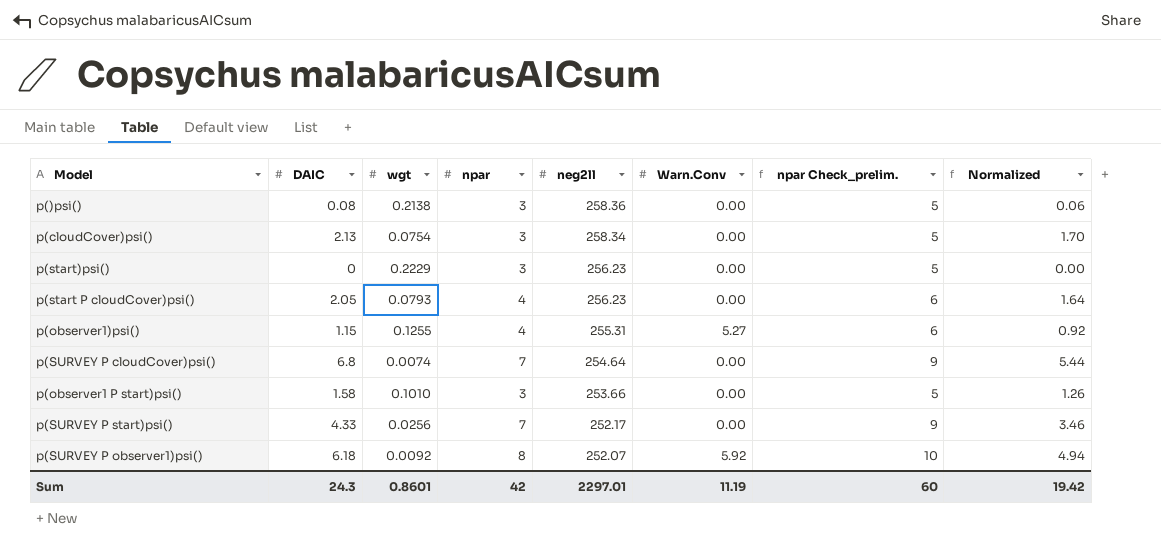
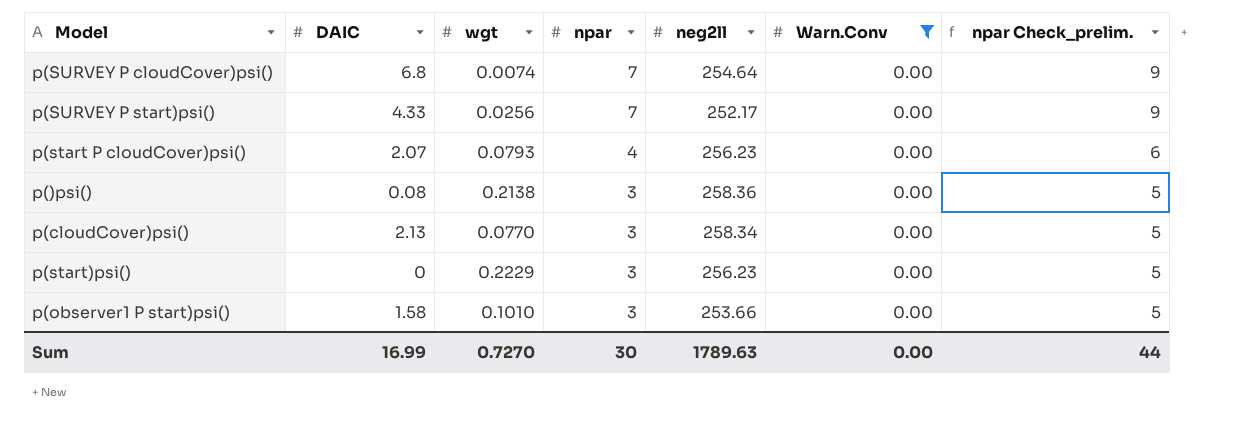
filter: none -> Warn.Conv = 0.00
row order: neg2ll descending -> npar descending
column Normalized | formula: [DAIC] * 0.8 -> none
p(start P cloudCover)psi() | DAIC: 2.05 -> 2.07
p(cloudCover)psi() | wgt: 0.0754 -> 0.0770
Sum | DAIC: 24.3 -> 16.99
Sum | wgt: 0.8601 -> 0.7270
Sum | npar: 42 -> 30
Sum | neg2ll: 2297.01 -> 1789.63
Sum | Warn.Conv: 11.19 -> 0.00
Sum | npar Check_prelim.: 60 -> 44

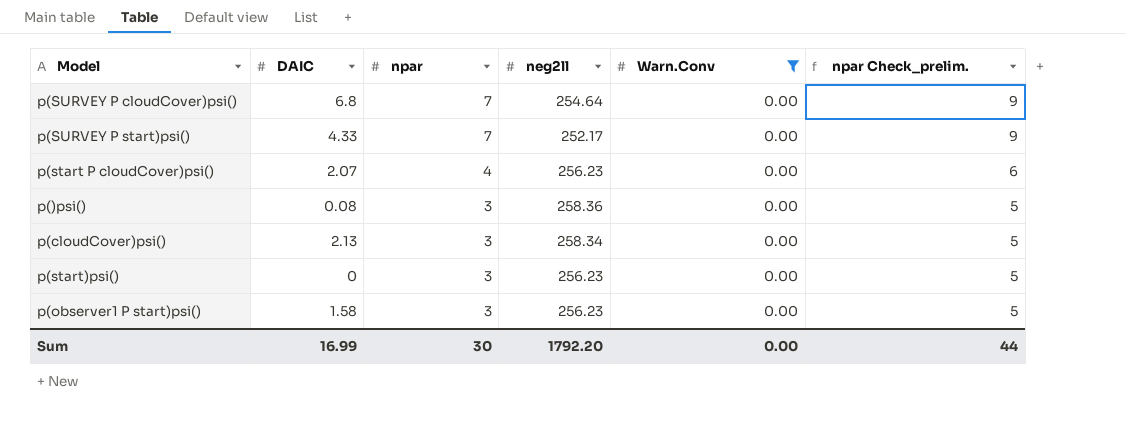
column wgt | position: 3 -> none
p(observer1 P start)psi() | neg2ll: 253.66 -> 256.23
Sum | neg2ll: 1789.63 -> 1792.20

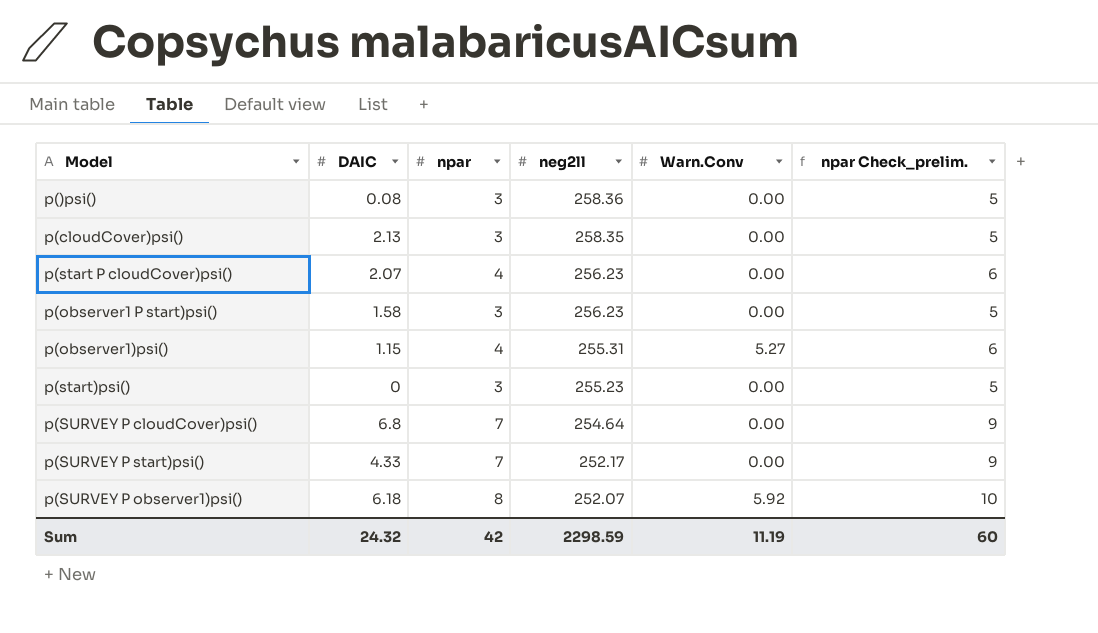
filter: Warn.Conv = 0.00 -> none
row order: npar descending -> neg2ll descending
p(cloudCover)psi() | neg2ll: 258.34 -> 258.35
p(start)psi() | neg2ll: 256.23 -> 255.23
Sum | DAIC: 16.99 -> 24.32
Sum | npar: 30 -> 42
Sum | neg2ll: 1792.20 -> 2298.59
Sum | Warn.Conv: 0.00 -> 11.19
Sum | npar Check_prelim.: 44 -> 60

